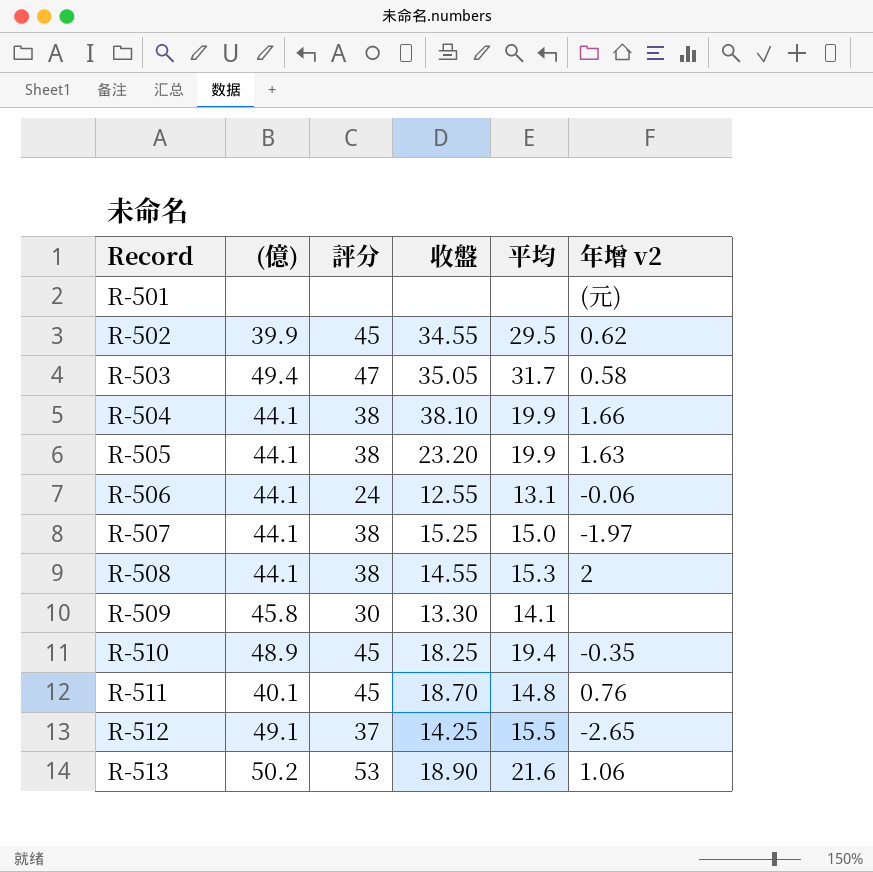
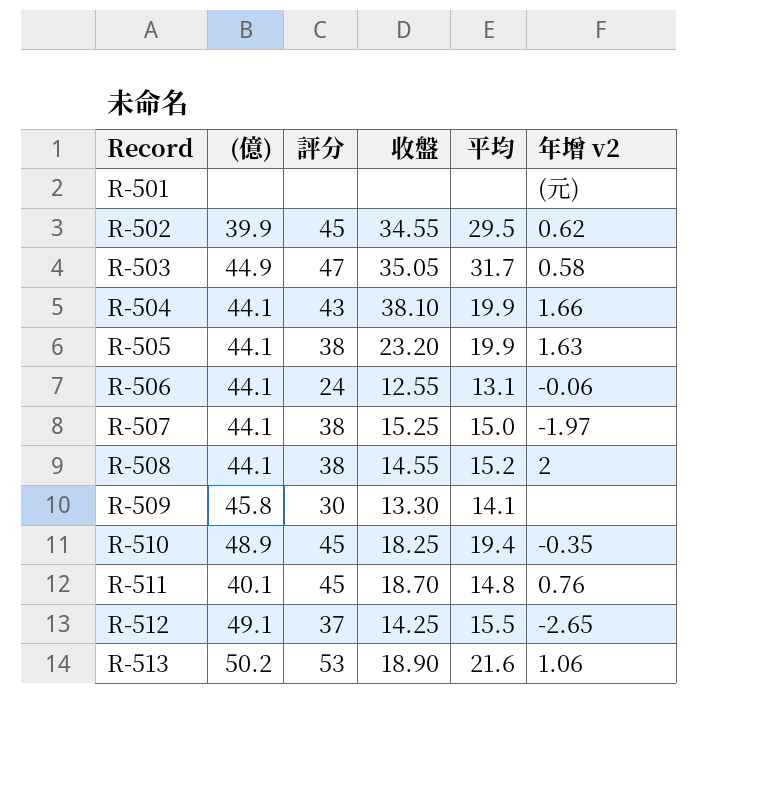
R-503 | (億): 49.4 -> 44.9
R-504 | 評分: 38 -> 43
R-508 | 平均: 15.3 -> 15.2

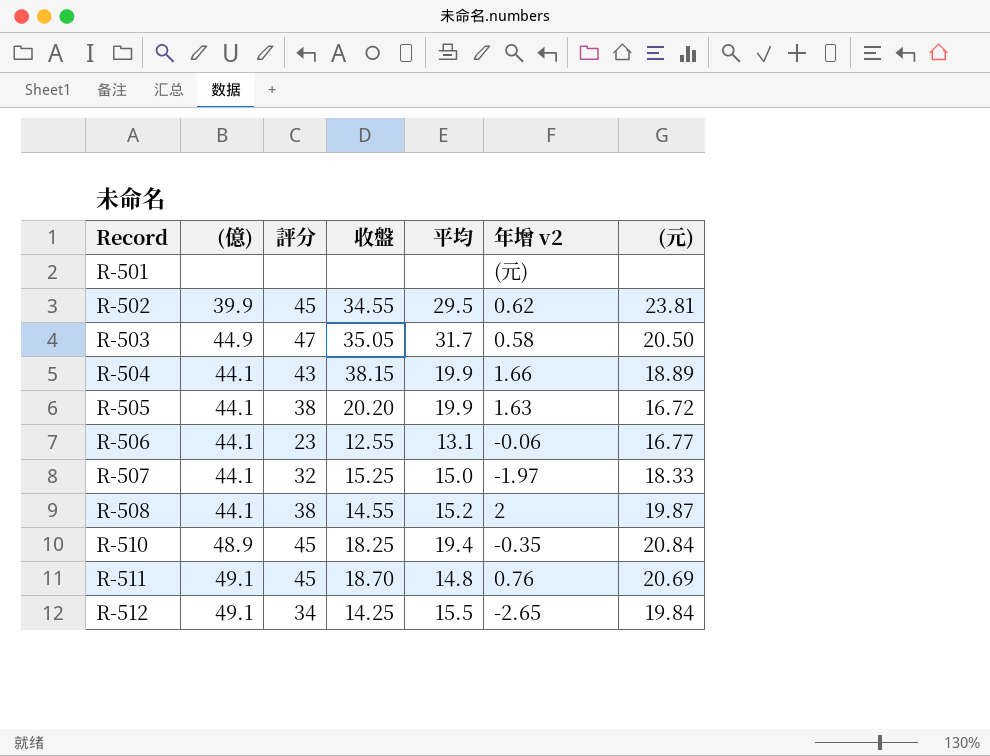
column (元) | position: none -> 7
row R-509: 45.8 | 30 | 13.30 | 14.1 | none -> none
row R-513: 50.2 | 53 | 18.90 | 21.6 | 1.06 -> none
R-504 | 收盤: 38.10 -> 38.15
R-505 | 收盤: 23.20 -> 20.20
R-506 | 評分: 24 -> 23
R-507 | 評分: 38 -> 32
R-511 | (億): 40.1 -> 49.1
R-512 | 評分: 37 -> 34

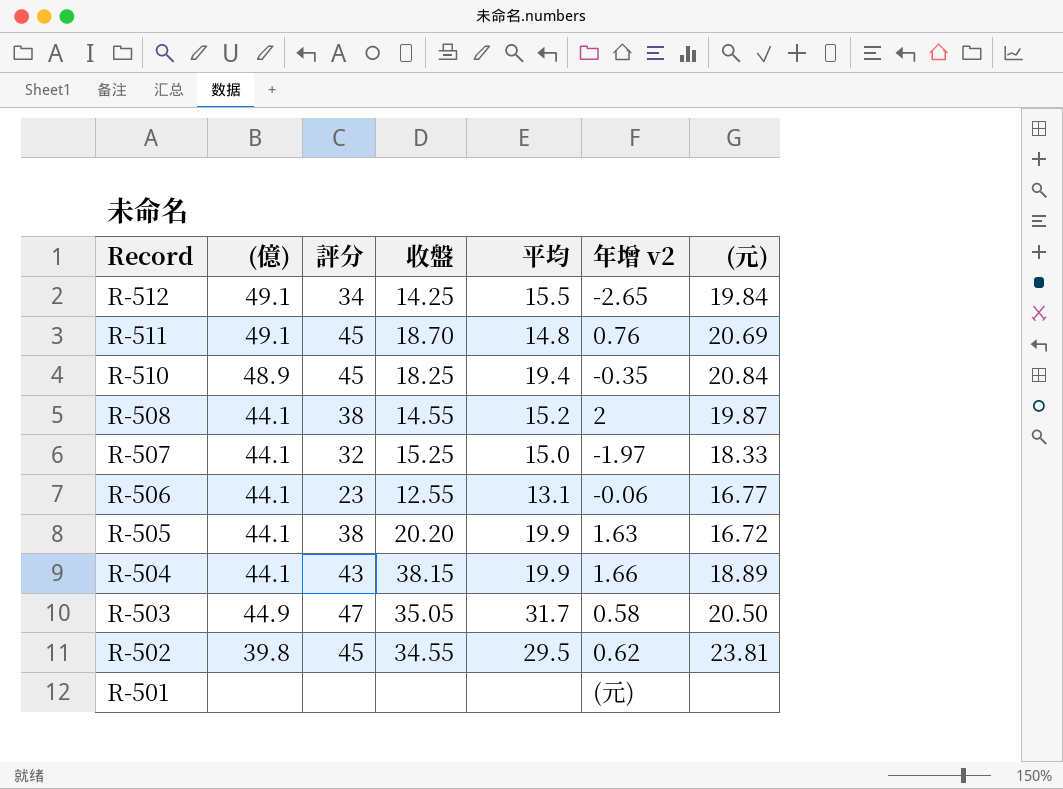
row order: Record ascending -> Record descending
R-502 | (億): 39.9 -> 39.8

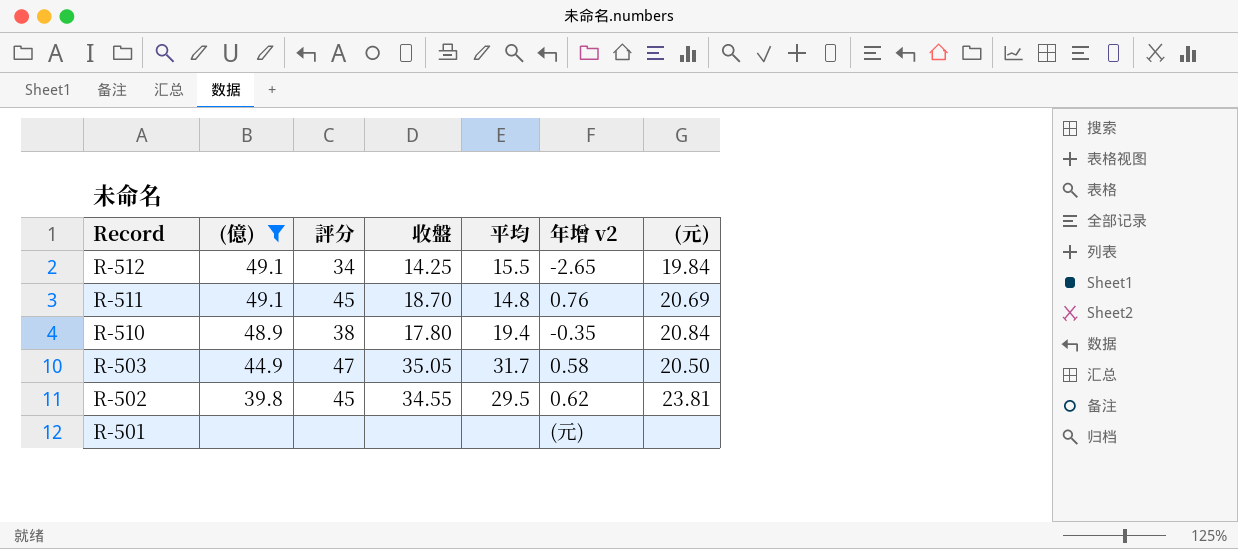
filter: none -> (億) != 44.1
R-510 | 評分: 45 -> 38
R-510 | 收盤: 18.25 -> 17.80

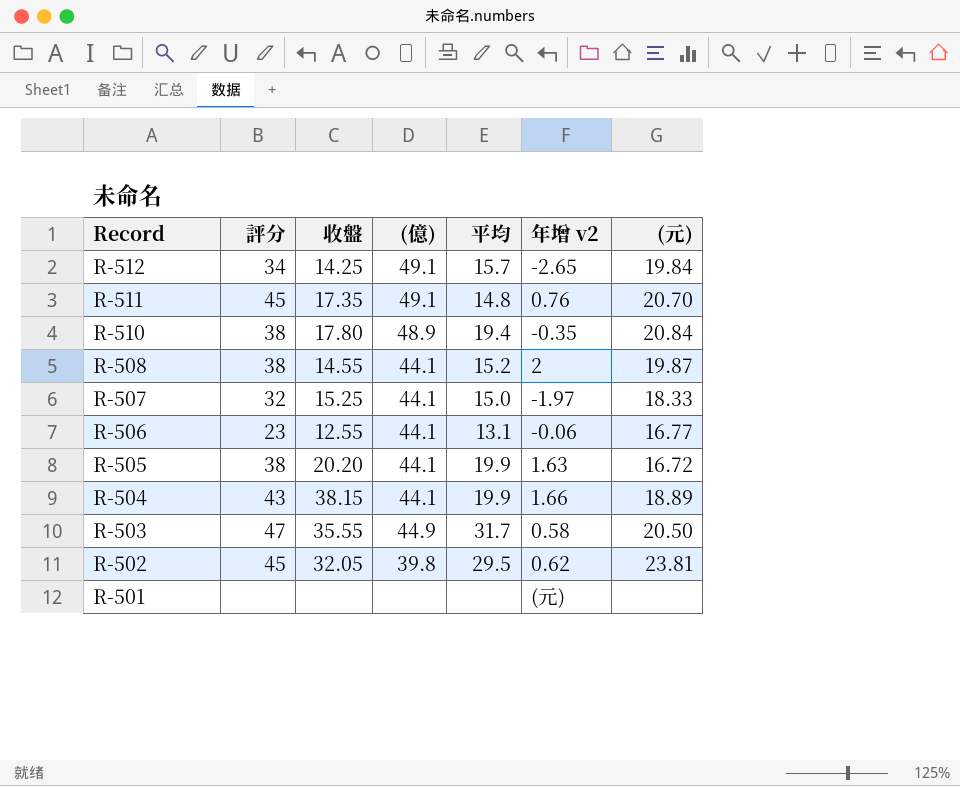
filter: (億) != 44.1 -> none
column (億) | position: 2 -> 4
R-512 | 平均: 15.5 -> 15.7
R-511 | 收盤: 18.70 -> 17.35
R-511 | (元): 20.69 -> 20.70
R-503 | 收盤: 35.05 -> 35.55
R-502 | 收盤: 34.55 -> 32.05

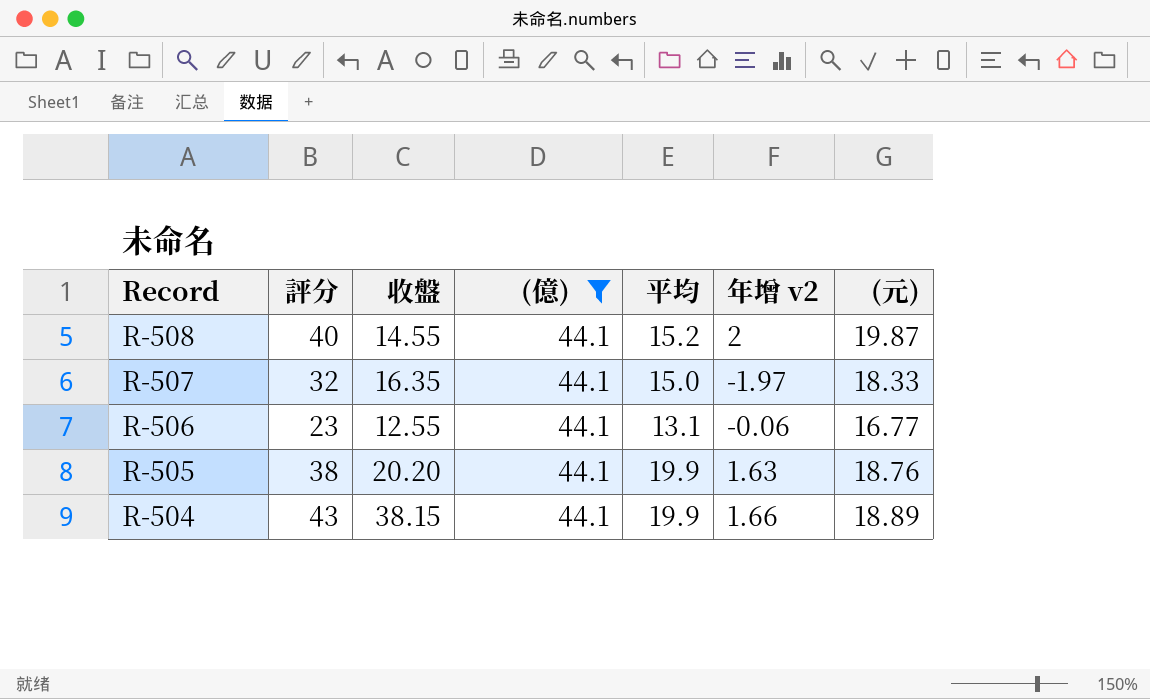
filter: none -> (億) = 44.1
R-508 | 評分: 38 -> 40
R-507 | 收盤: 15.25 -> 16.35
R-505 | (元): 16.72 -> 18.76

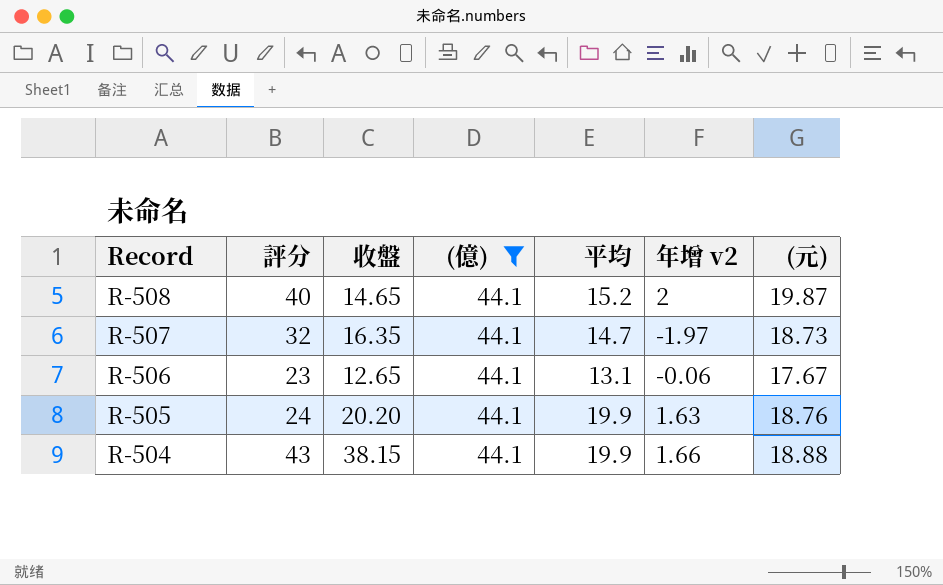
R-508 | 收盤: 14.55 -> 14.65
R-507 | 平均: 15.0 -> 14.7
R-507 | (元): 18.33 -> 18.73
R-506 | 收盤: 12.55 -> 12.65
R-506 | (元): 16.77 -> 17.67
R-505 | 評分: 38 -> 24
R-504 | (元): 18.89 -> 18.88

